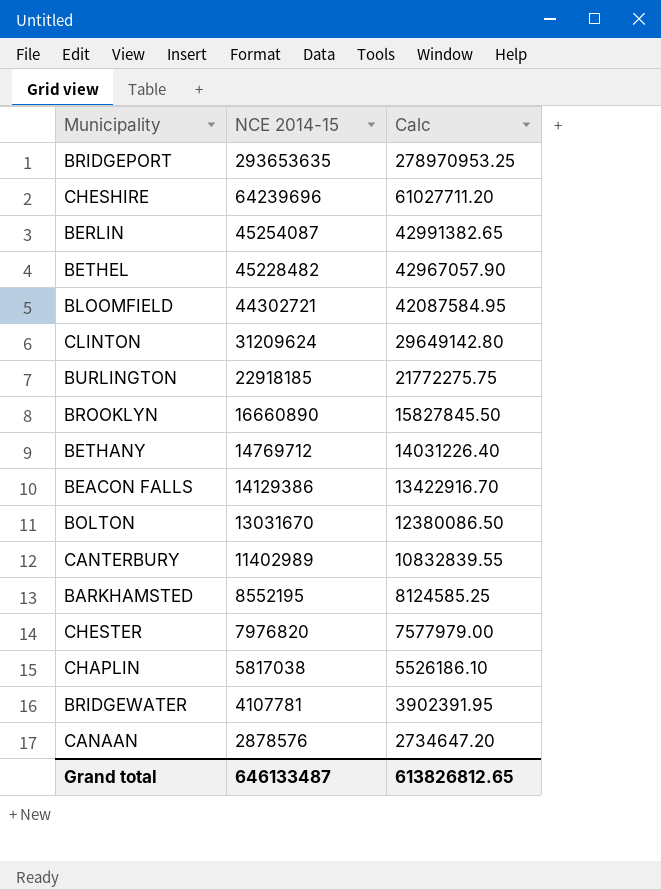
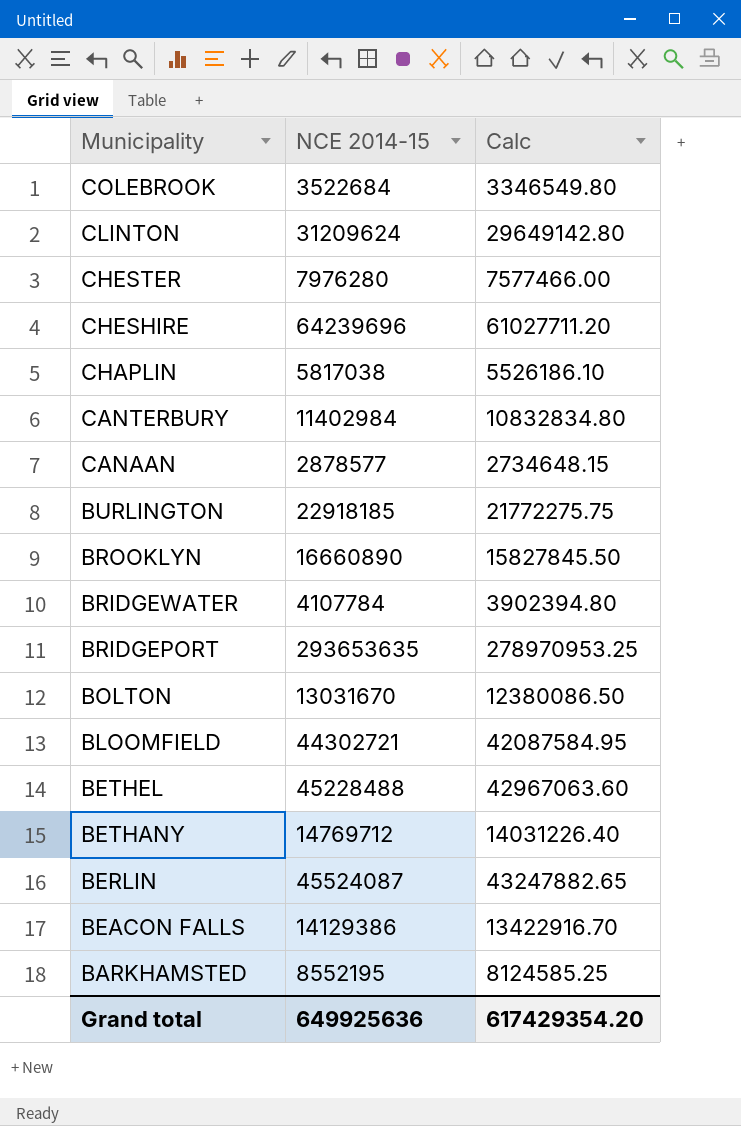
row order: NCE 2014-15 descending -> Municipality descending
row COLEBROOK: none -> 3522684 | 3346549.80
CHESTER | NCE 2014-15: 7976820 -> 7976280
CHESTER | Calc: 7577979.00 -> 7577466.00
CANTERBURY | NCE 2014-15: 11402989 -> 11402984
CANTERBURY | Calc: 10832839.55 -> 10832834.80
CANAAN | NCE 2014-15: 2878576 -> 2878577
CANAAN | Calc: 2734647.20 -> 2734648.15
BRIDGEWATER | NCE 2014-15: 4107781 -> 4107784
BRIDGEWATER | Calc: 3902391.95 -> 3902394.80
BETHEL | NCE 2014-15: 45228482 -> 45228488
BETHEL | Calc: 42967057.90 -> 42967063.60
BERLIN | NCE 2014-15: 45254087 -> 45524087
BERLIN | Calc: 42991382.65 -> 43247882.65
Grand total | NCE 2014-15: 646133487 -> 649925636
Grand total | Calc: 613826812.65 -> 617429354.20

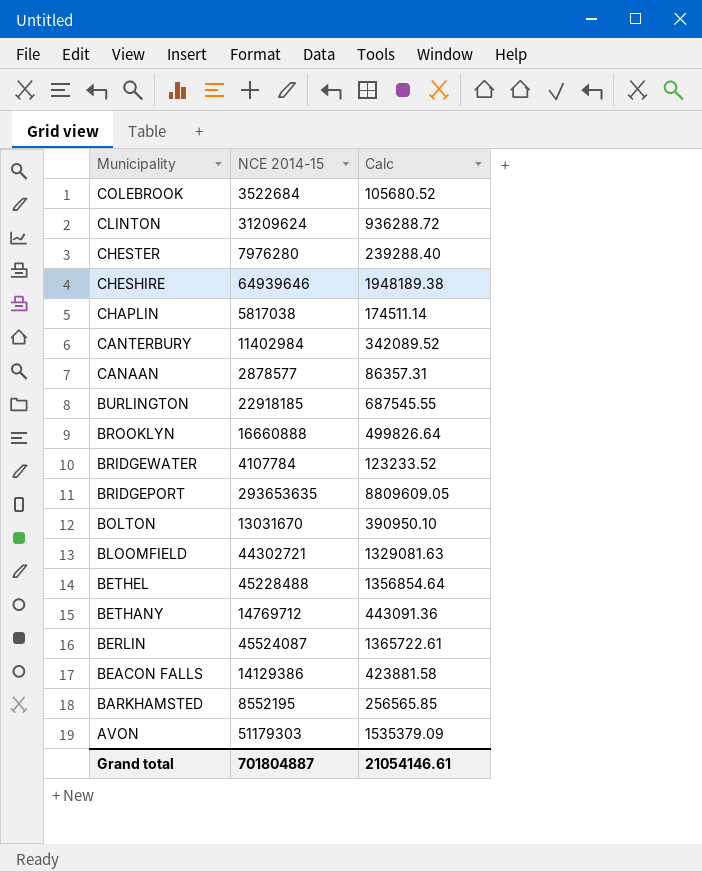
column Calc | formula: [NCE 2014-15] * 0.95 -> [NCE 2014-15] * 0.03
CHESHIRE | NCE 2014-15: 64239696 -> 64939646
BROOKLYN | NCE 2014-15: 16660890 -> 16660888
row AVON: none -> 51179303 | 1535379.09
Grand total | NCE 2014-15: 649925636 -> 701804887
Grand total | Calc: 617429354.20 -> 21054146.61

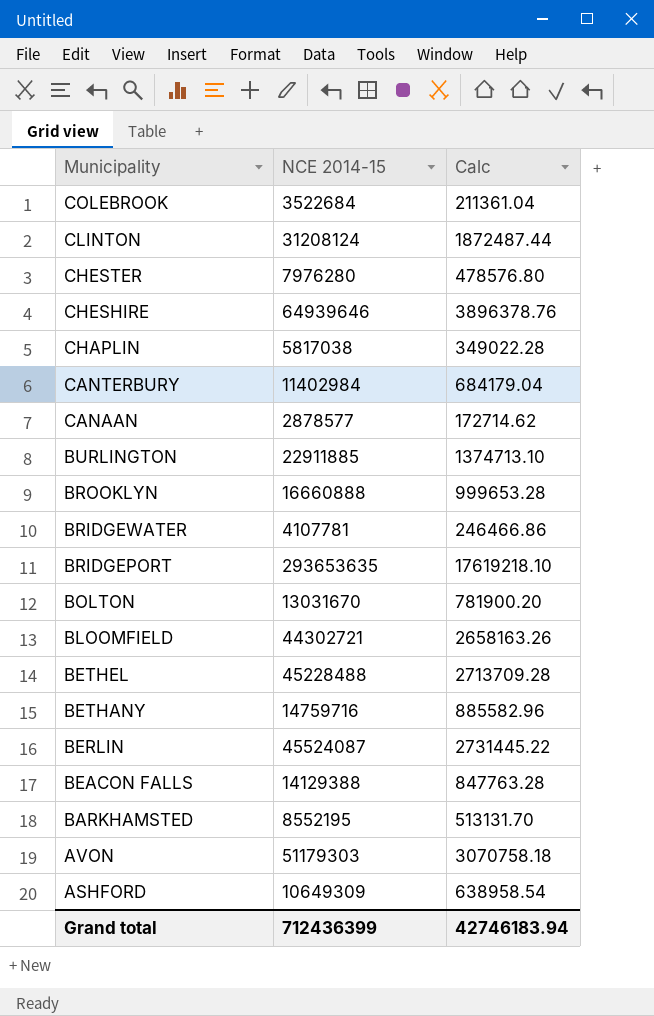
column Calc | formula: [NCE 2014-15] * 0.03 -> [NCE 2014-15] * 0.06
CLINTON | NCE 2014-15: 31209624 -> 31208124
BURLINGTON | NCE 2014-15: 22918185 -> 22911885
BRIDGEWATER | NCE 2014-15: 4107784 -> 4107781
BETHANY | NCE 2014-15: 14769712 -> 14759716
BEACON FALLS | NCE 2014-15: 14129386 -> 14129388
row ASHFORD: none -> 10649309 | 638958.54
Grand total | NCE 2014-15: 701804887 -> 712436399
Grand total | Calc: 21054146.61 -> 42746183.94

